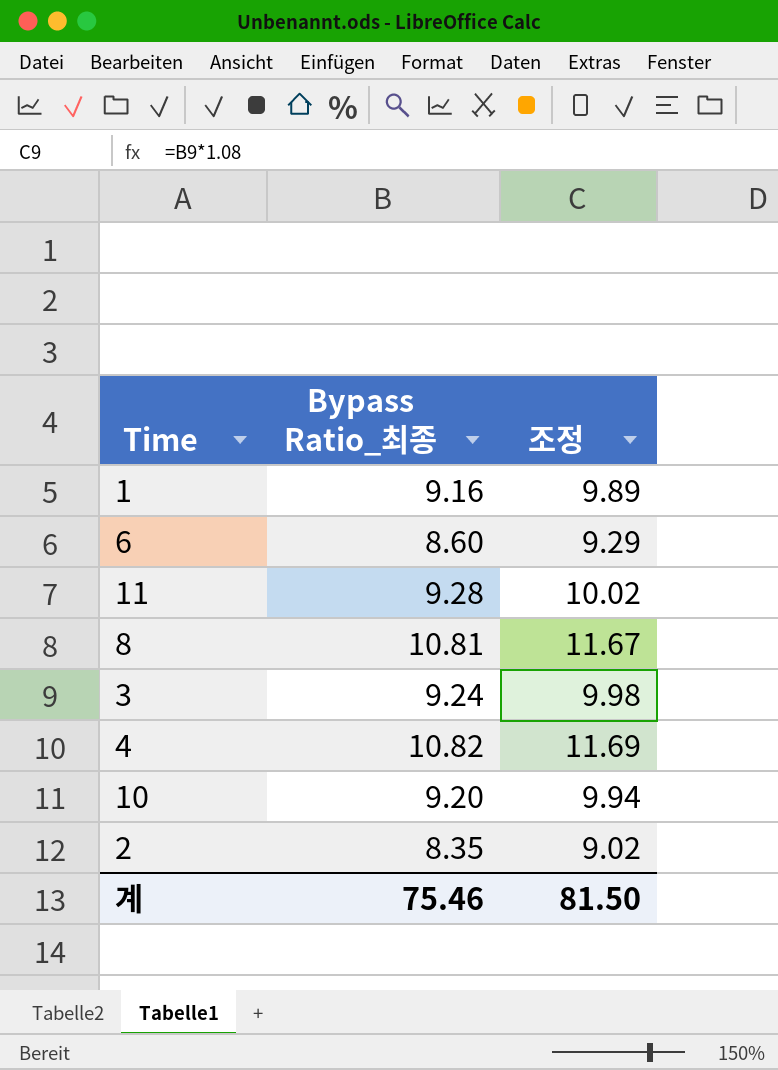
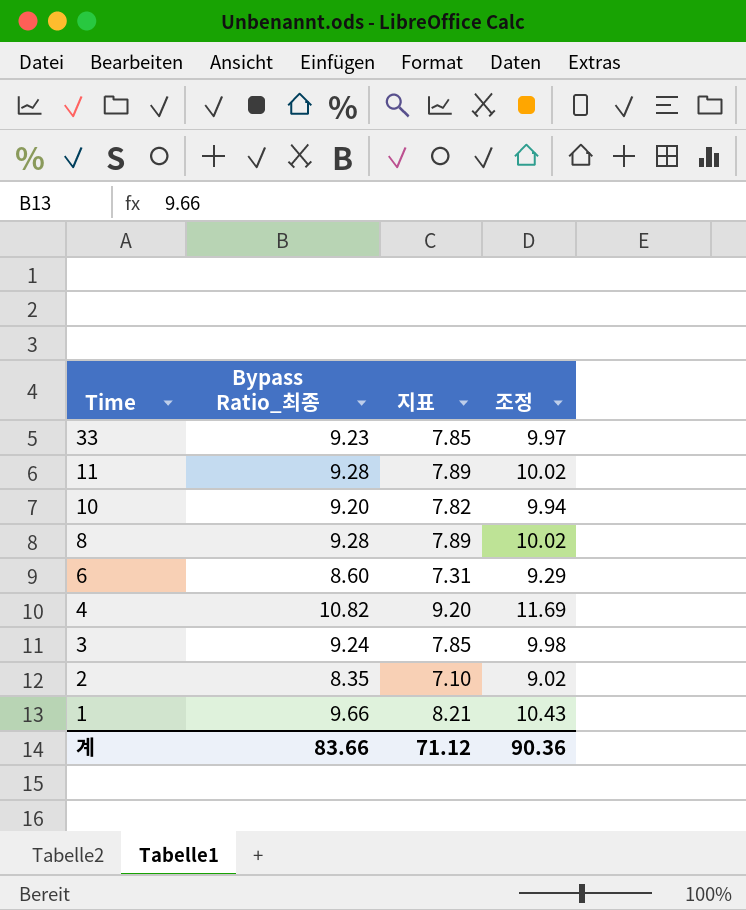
row order: none -> Time descending
column 지표 | formula: none -> [Bypass Ratio_최종] * 0.85
row 33: none -> 9.23 | 7.85 | 9.97
8 | Bypass Ratio_최종: 10.81 -> 9.28
8 | 조정: 11.67 -> 10.02
1 | Bypass Ratio_최종: 9.16 -> 9.66
1 | 조정: 9.89 -> 10.43
계 | Bypass Ratio_최종: 75.46 -> 83.66
계 | 조정: 81.50 -> 90.36

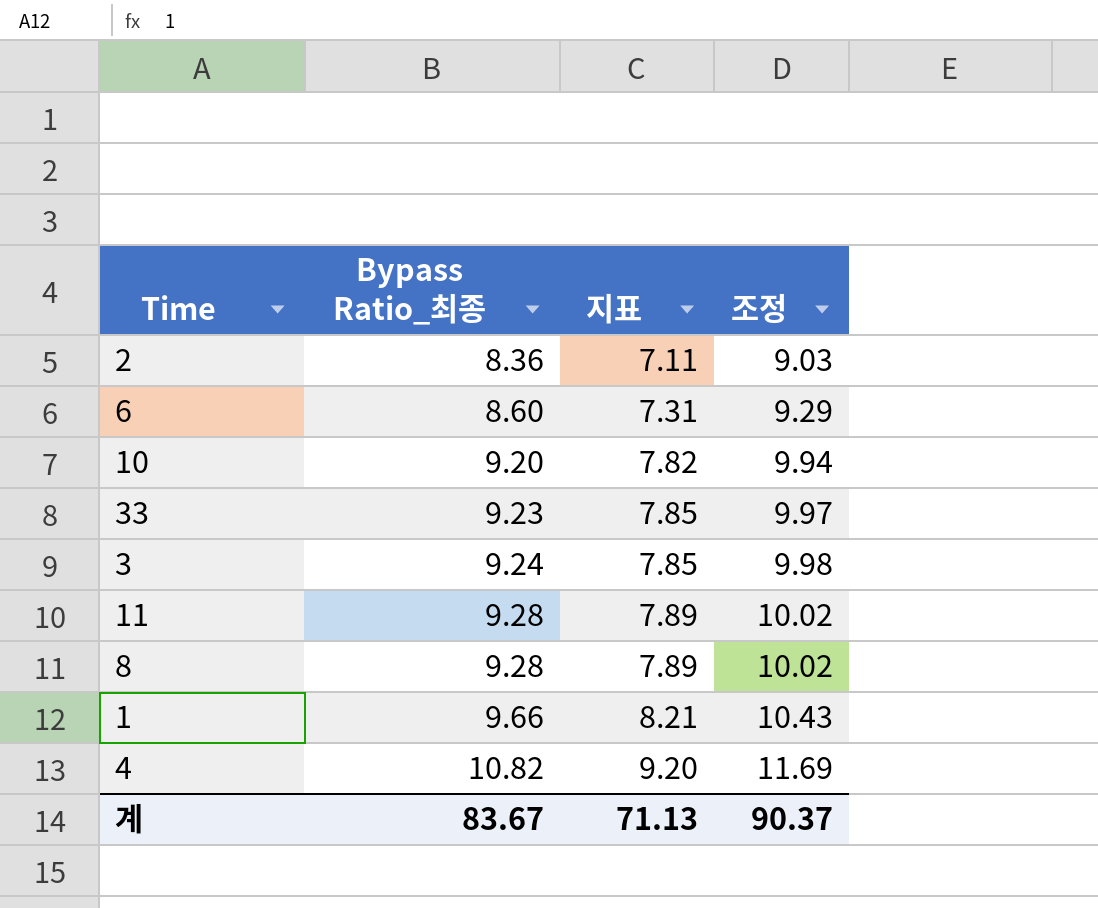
row order: Time descending -> Bypass Ratio_최종 ascending
2 | Bypass Ratio_최종: 8.35 -> 8.36
2 | 지표: 7.10 -> 7.11
2 | 조정: 9.02 -> 9.03
계 | Bypass Ratio_최종: 83.66 -> 83.67
계 | 지표: 71.12 -> 71.13
계 | 조정: 90.36 -> 90.37

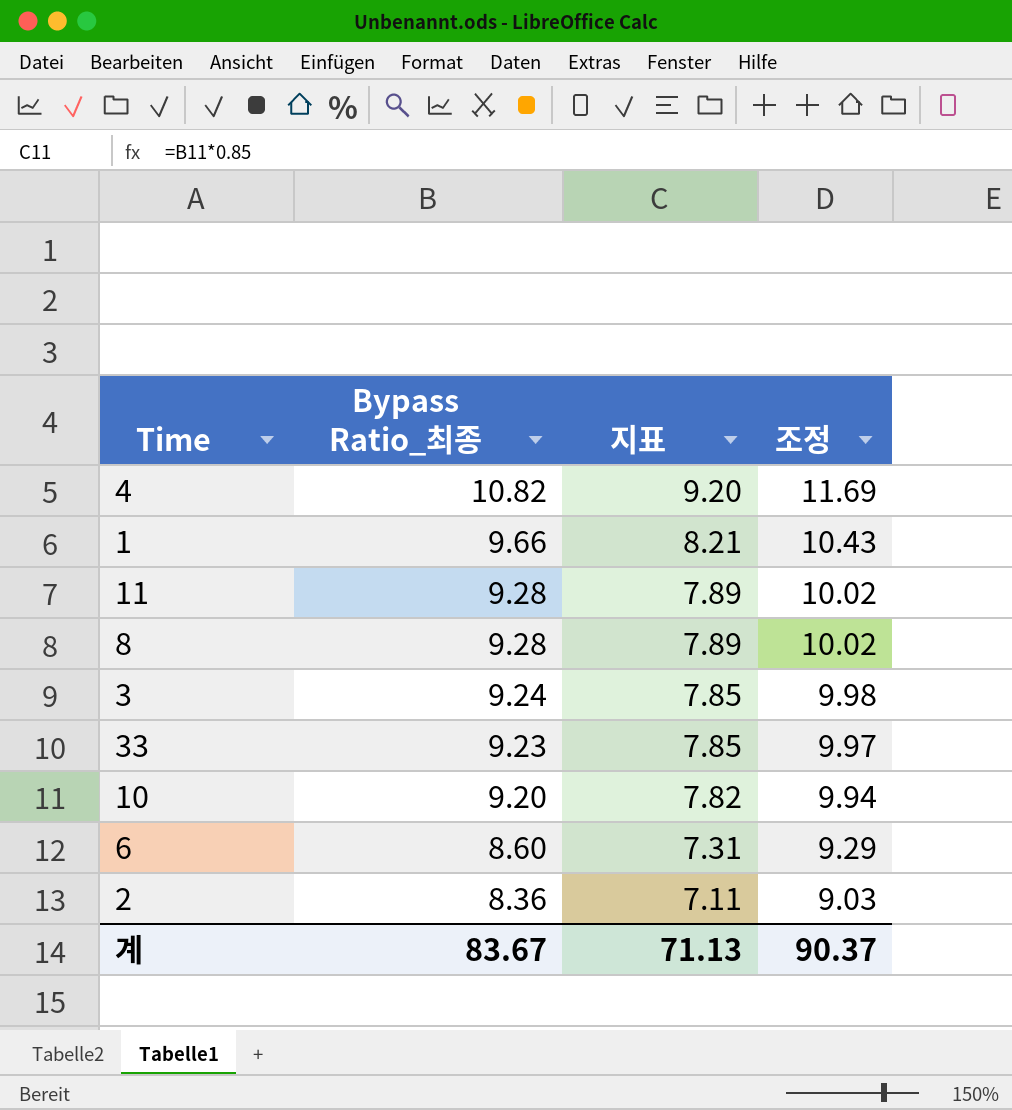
row order: Bypass Ratio_최종 ascending -> Bypass Ratio_최종 descending

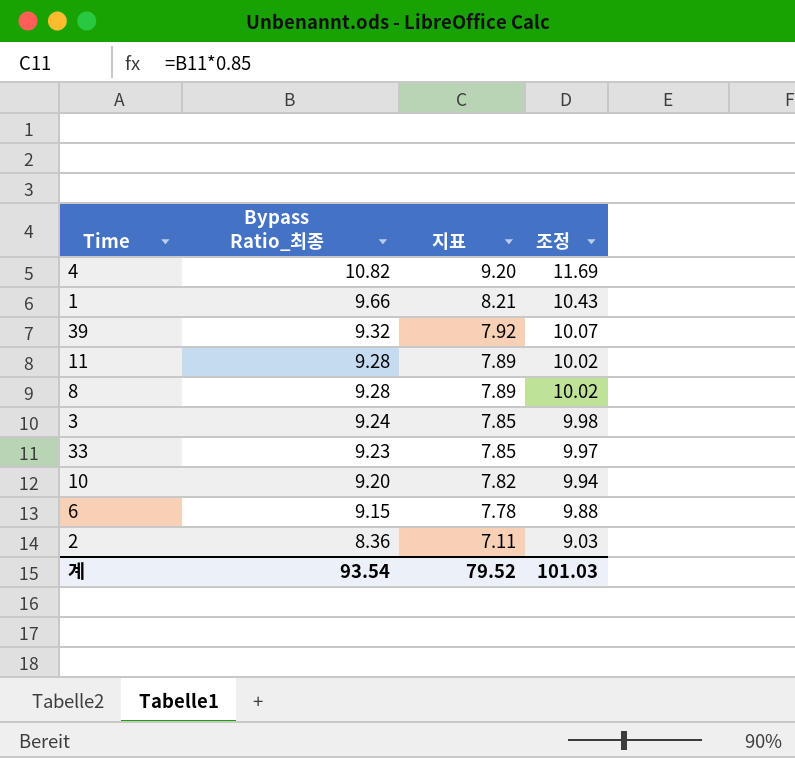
row 39: none -> 9.32 | 7.92 | 10.07
6 | Bypass Ratio_최종: 8.60 -> 9.15
6 | 지표: 7.31 -> 7.78
6 | 조정: 9.29 -> 9.88
계 | Bypass Ratio_최종: 83.67 -> 93.54
계 | 지표: 71.13 -> 79.52
계 | 조정: 90.37 -> 101.03

